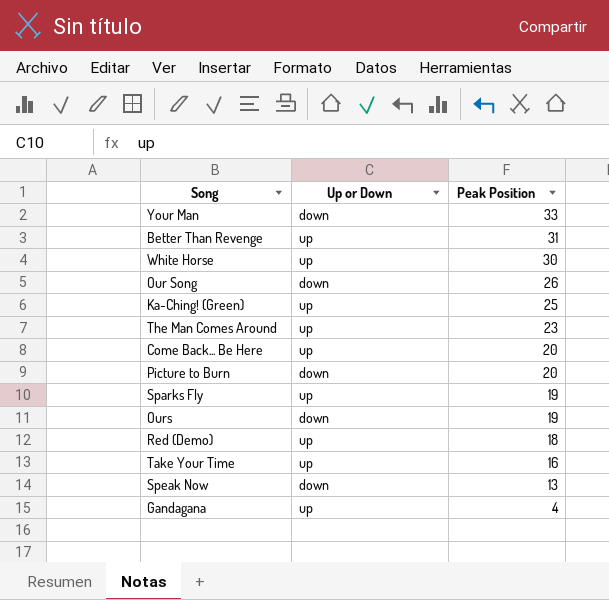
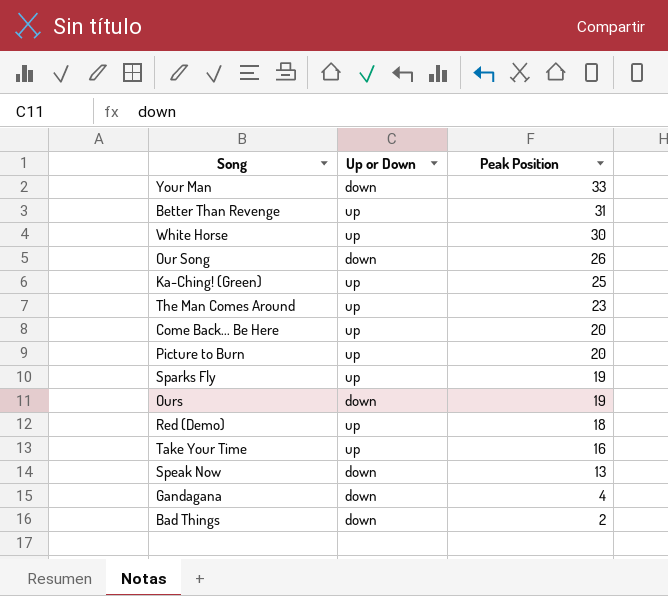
Picture to Burn | Up or Down: down -> up
Gandagana | Up or Down: up -> down
row Bad Things: none -> down | 2

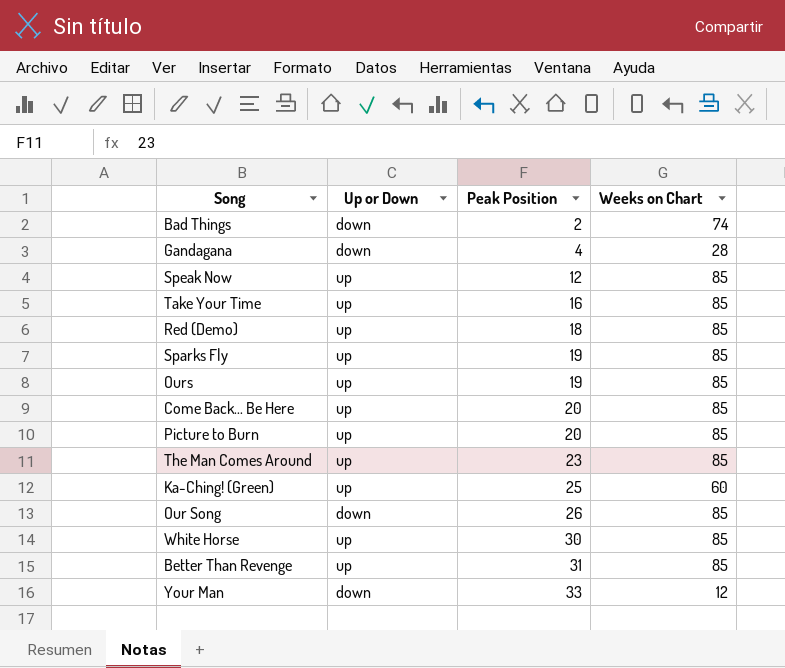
row order: Peak Position descending -> Peak Position ascending
column Weeks on Chart | position: none -> 4
Speak Now | Up or Down: down -> up
Speak Now | Peak Position: 13 -> 12
Ours | Up or Down: down -> up

